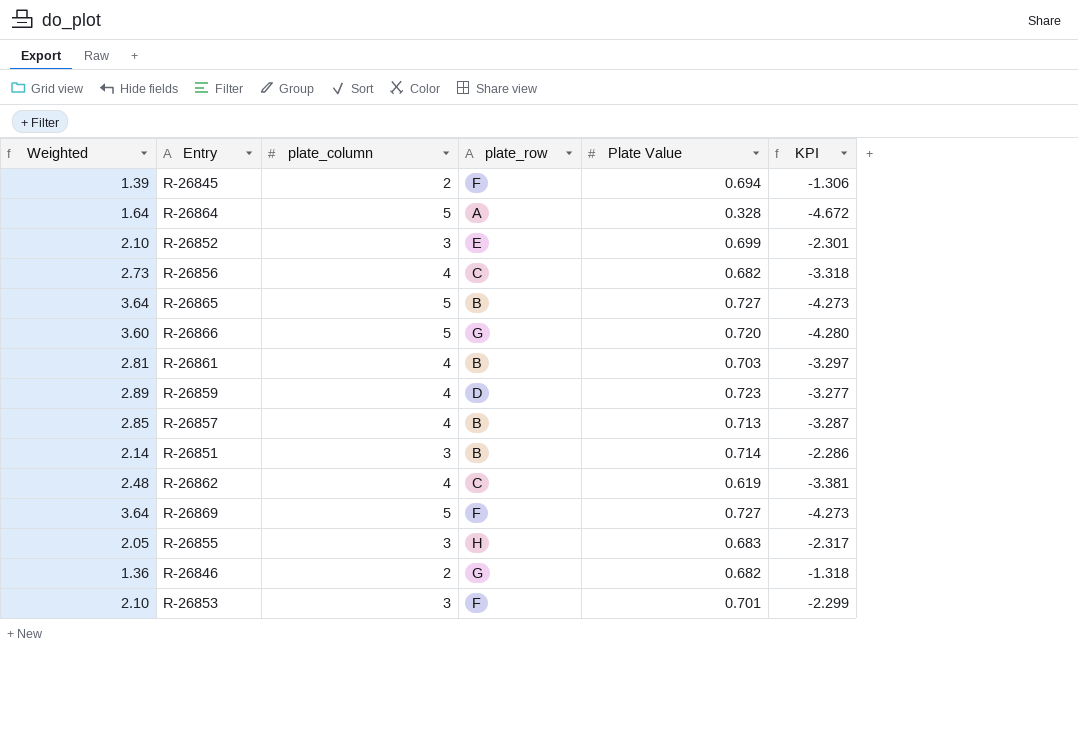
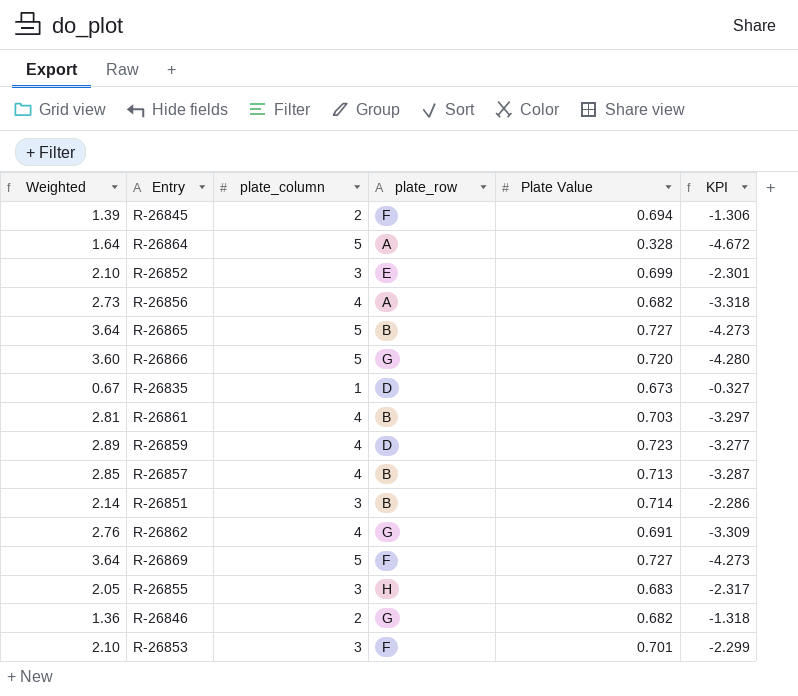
R-26856 | plate_row: C -> A
row R-26835: none -> 0.67 | 1 | D | 0.673 | -0.327
R-26862 | Weighted: 2.48 -> 2.76
R-26862 | plate_row: C -> G
R-26862 | Plate Value: 0.619 -> 0.691
R-26862 | KPI: -3.381 -> -3.309

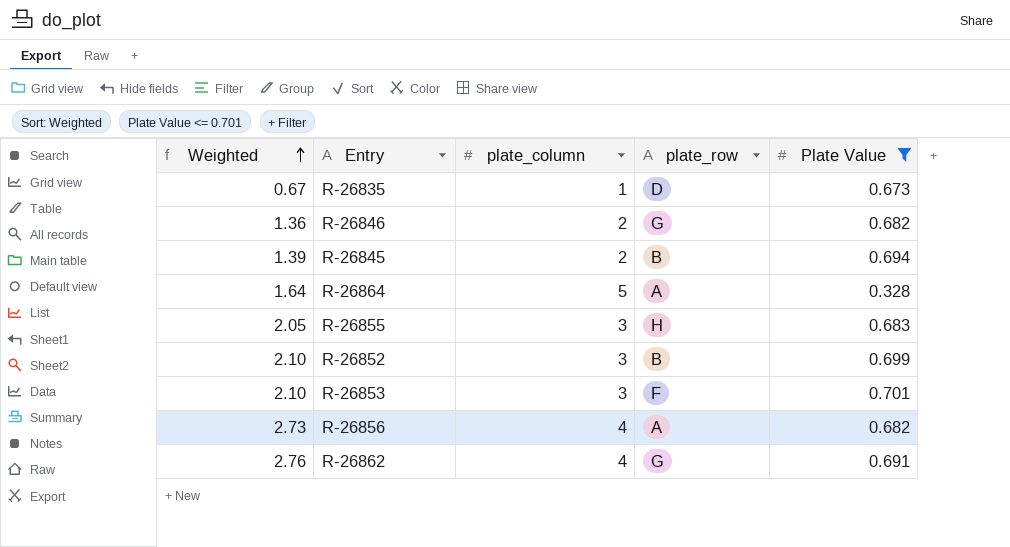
filter: none -> Plate Value <= 0.701
row order: none -> Weighted ascending
column KPI | formula: [Plate Value] - [plate_column] -> none
R-26845 | plate_row: F -> B
R-26852 | plate_row: E -> B

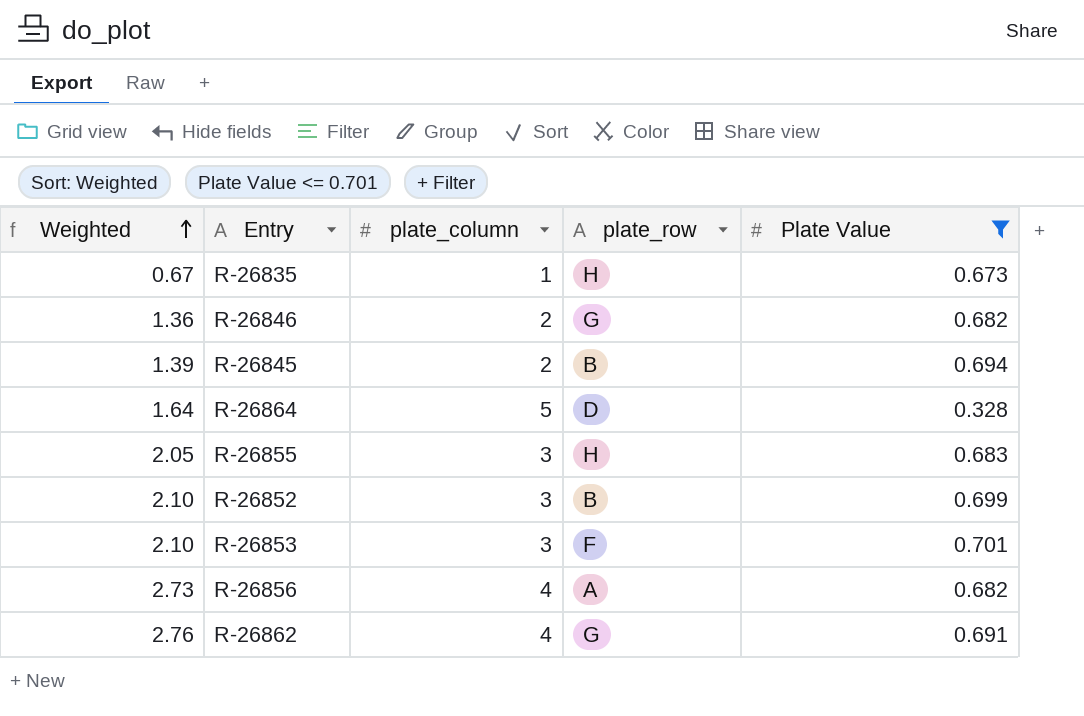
R-26835 | plate_row: D -> H
R-26864 | plate_row: A -> D

